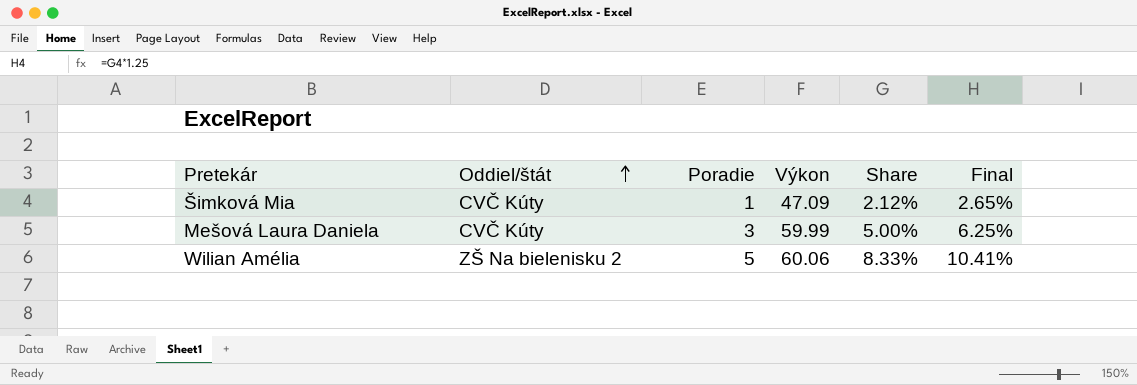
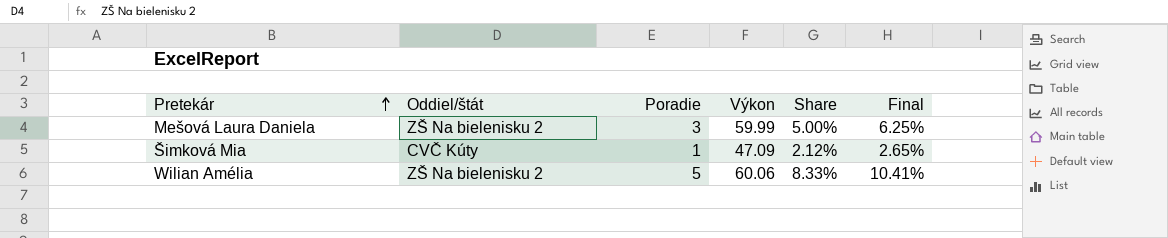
row order: Oddiel/štát ascending -> Pretekár ascending
Mešová Laura Daniela | Oddiel/štát: CVČ Kúty -> ZŠ Na bielenisku 2

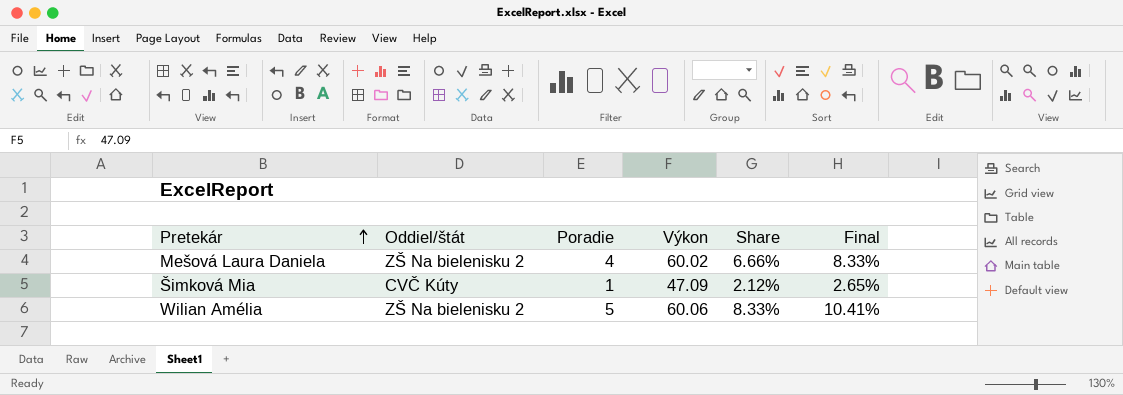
Mešová Laura Daniela | Poradie: 3 -> 4
Mešová Laura Daniela | Výkon: 59.99 -> 60.02
Mešová Laura Daniela | Share: 5.00% -> 6.66%
Mešová Laura Daniela | Final: 6.25% -> 8.33%

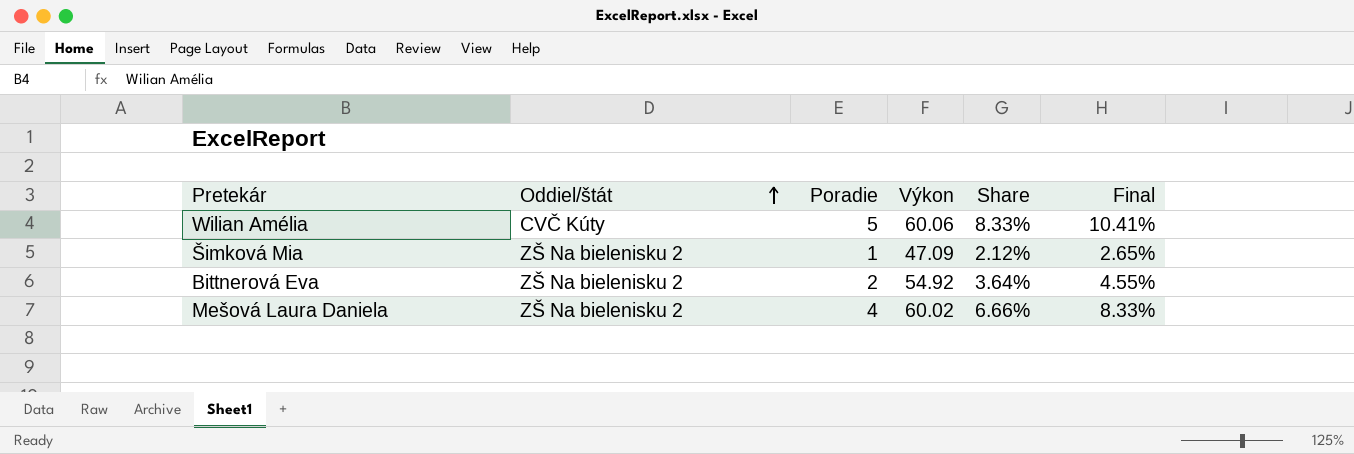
row order: Pretekár ascending -> Oddiel/štát ascending
Wilian Amélia | Oddiel/štát: ZŠ Na bielenisku 2 -> CVČ Kúty
Šimková Mia | Oddiel/štát: CVČ Kúty -> ZŠ Na bielenisku 2
row Bittnerová Eva: none -> ZŠ Na bielenisku 2 | 2 | 54.92 | 3.64% | 4.55%

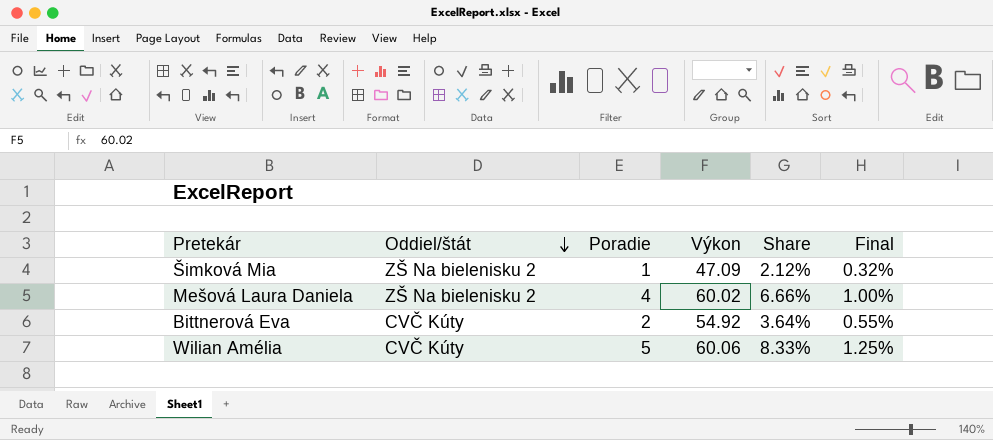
row order: Oddiel/štát ascending -> Oddiel/štát descending
column Final | formula: [Share] * 1.25 -> [Share] * 0.15
Bittnerová Eva | Oddiel/štát: ZŠ Na bielenisku 2 -> CVČ Kúty

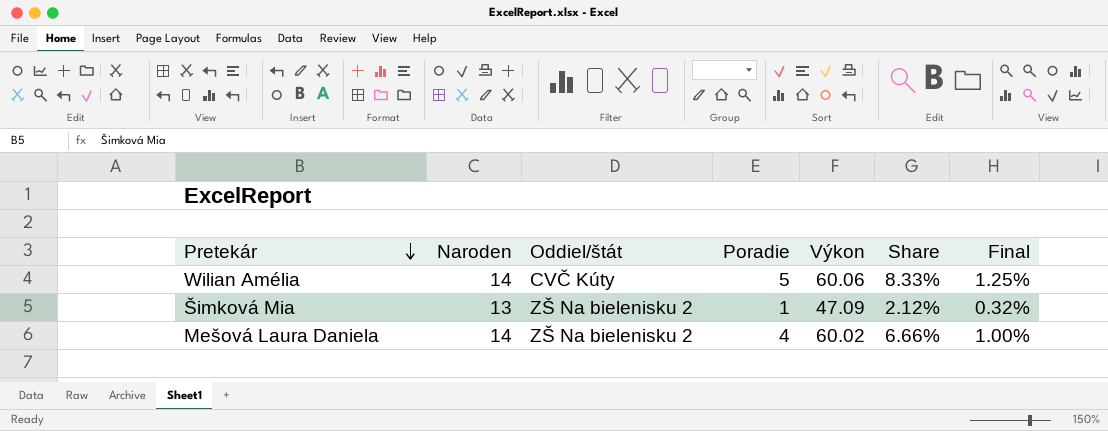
row order: Oddiel/štát descending -> Pretekár descending
column Naroden | position: none -> 2
row Bittnerová Eva: CVČ Kúty | 2 | 54.92 | 3.64% | 0.55% -> none

